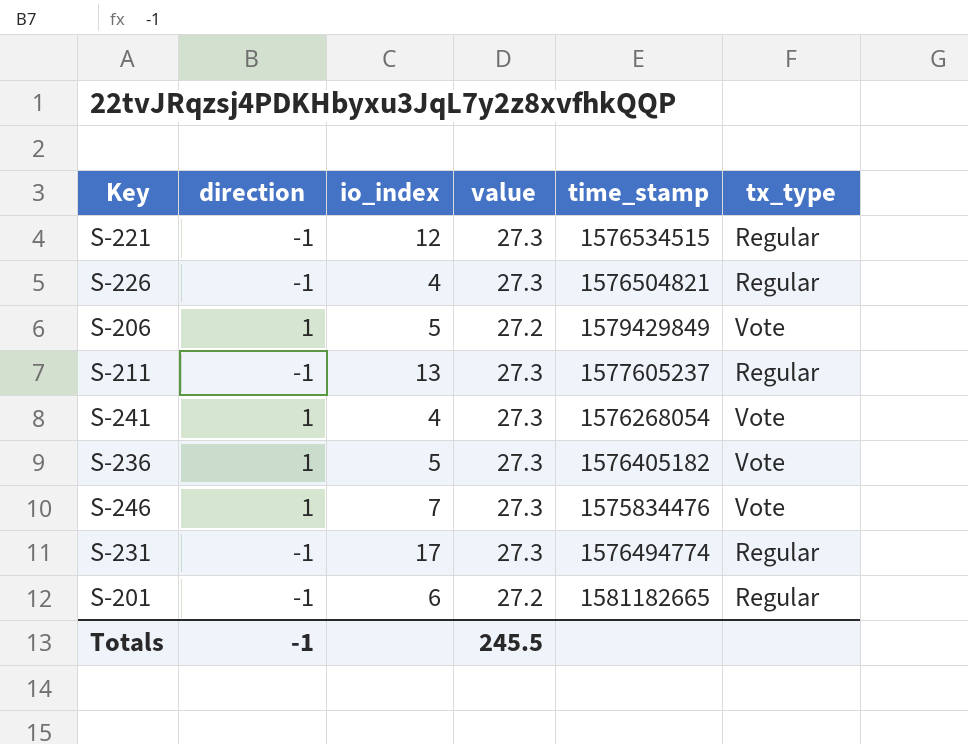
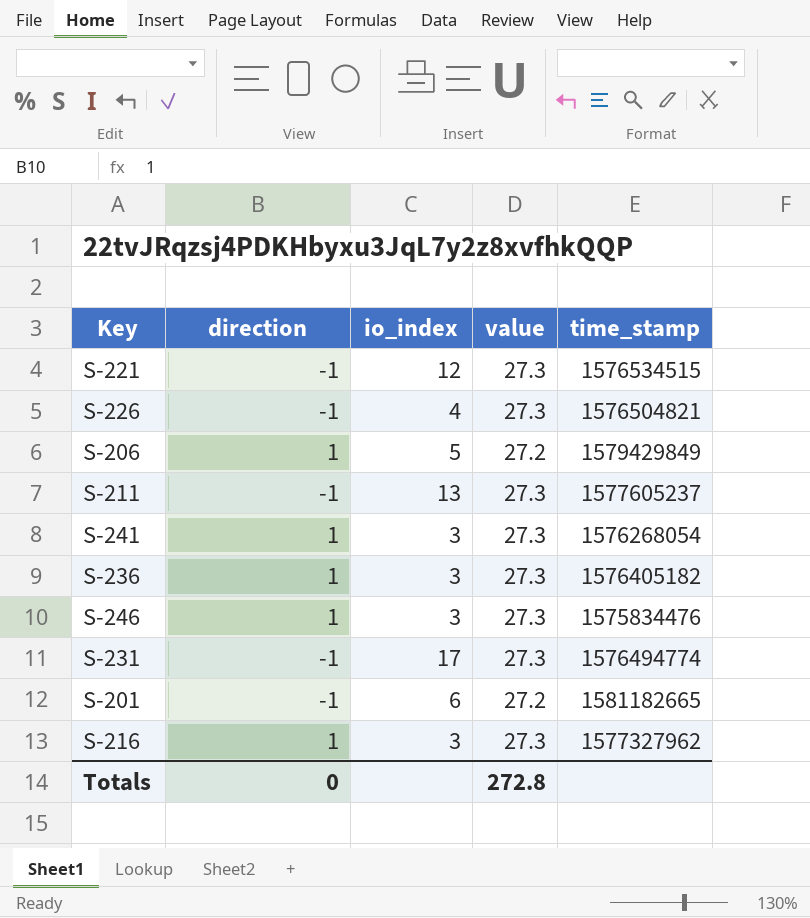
column tx_type | position: 6 -> none
S-241 | io_index: 4 -> 3
S-236 | io_index: 5 -> 3
S-246 | io_index: 7 -> 3
row S-216: none -> 1 | 3 | 27.3 | 1577327962
Totals | direction: -1 -> 0
Totals | value: 245.5 -> 272.8

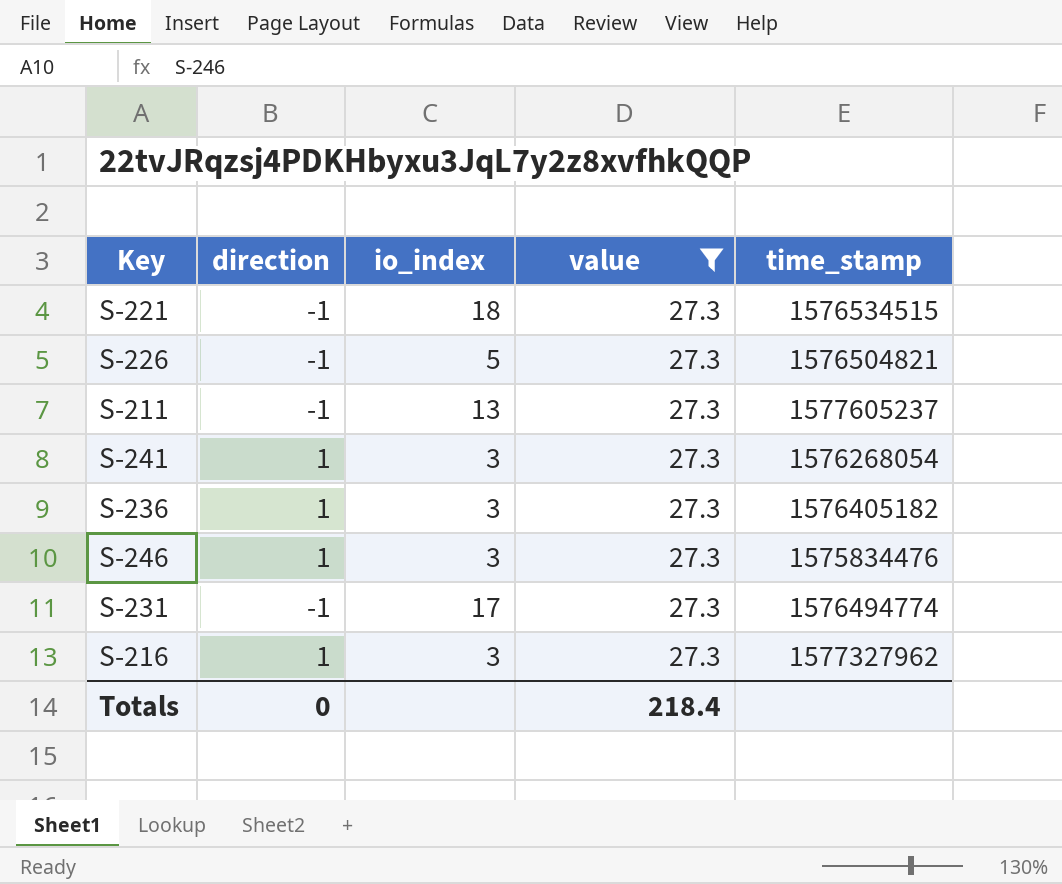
filter: none -> value = 27.3
S-221 | io_index: 12 -> 18
S-226 | io_index: 4 -> 5
Totals | value: 272.8 -> 218.4

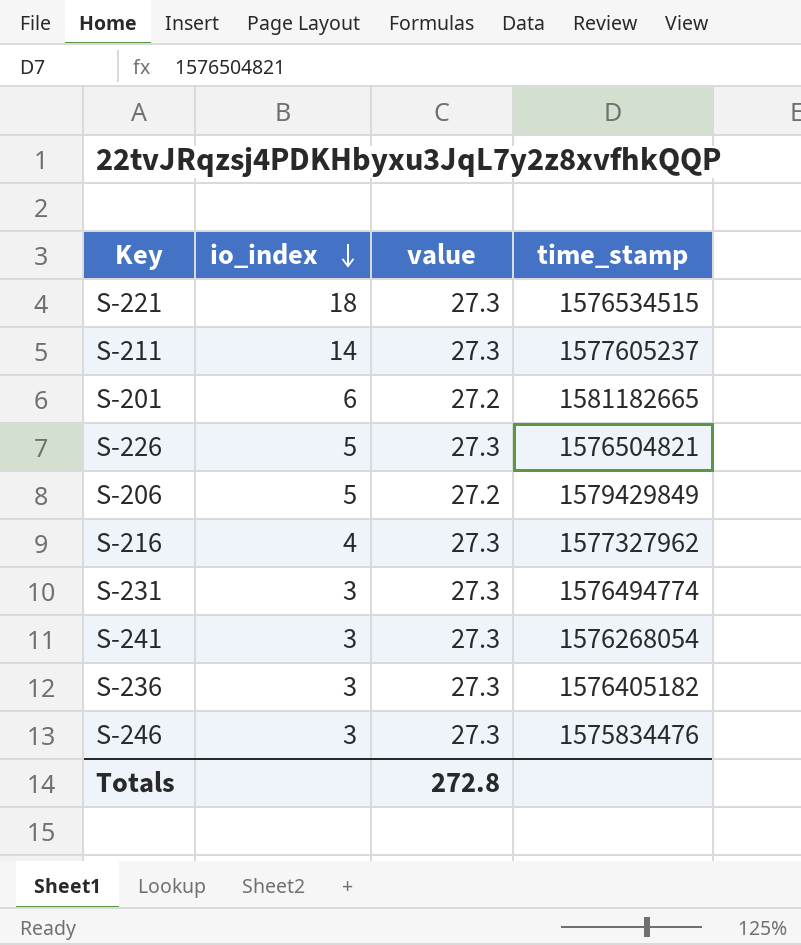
filter: value = 27.3 -> none
row order: none -> io_index descending
column direction | position: 2 -> none
S-211 | io_index: 13 -> 14
S-216 | io_index: 3 -> 4
S-231 | io_index: 17 -> 3
Totals | value: 218.4 -> 272.8

